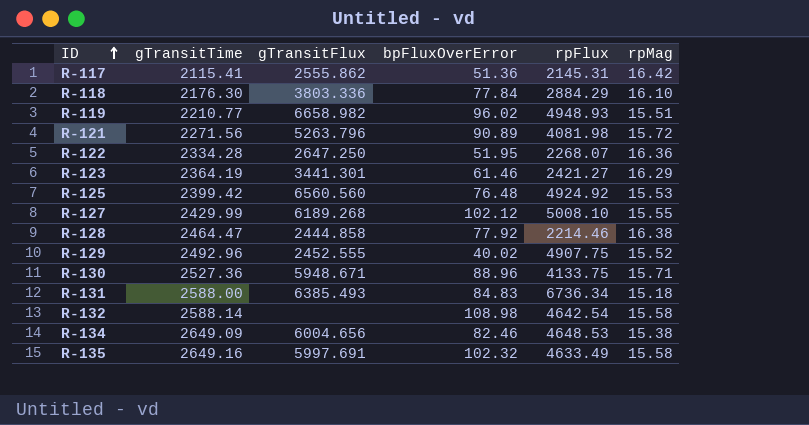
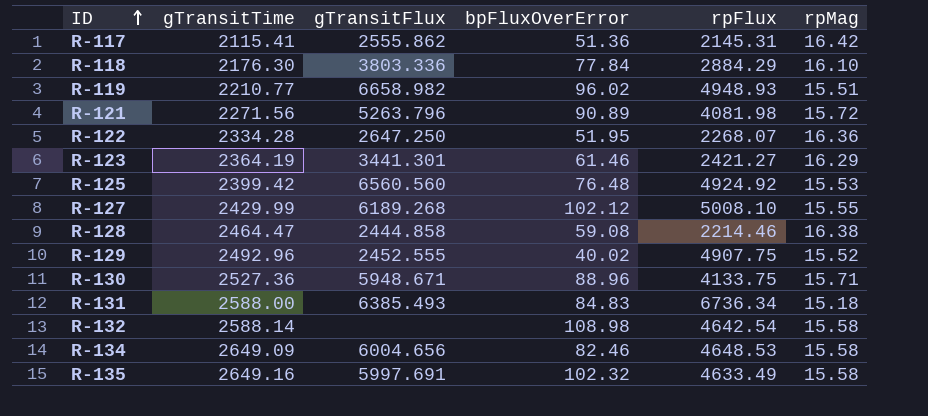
R-128 | bpFluxOverError: 77.92 -> 59.08
R-134 | rpMag: 15.38 -> 15.58

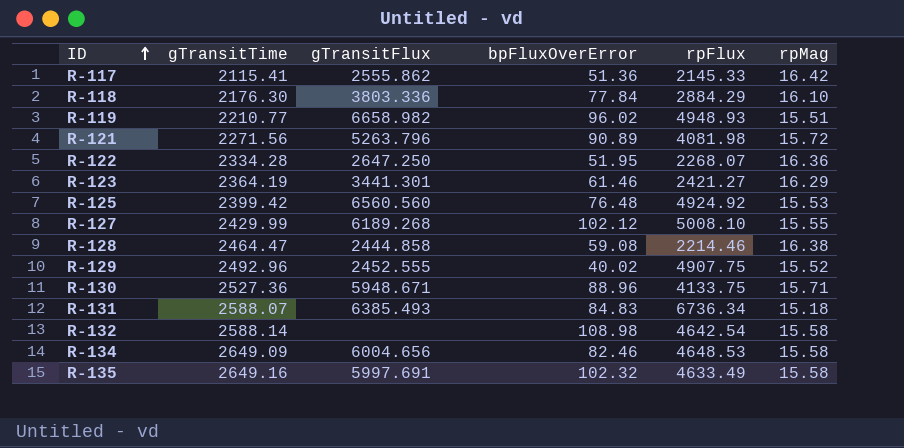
R-117 | rpFlux: 2145.31 -> 2145.33
R-131 | gTransitTime: 2588.00 -> 2588.07

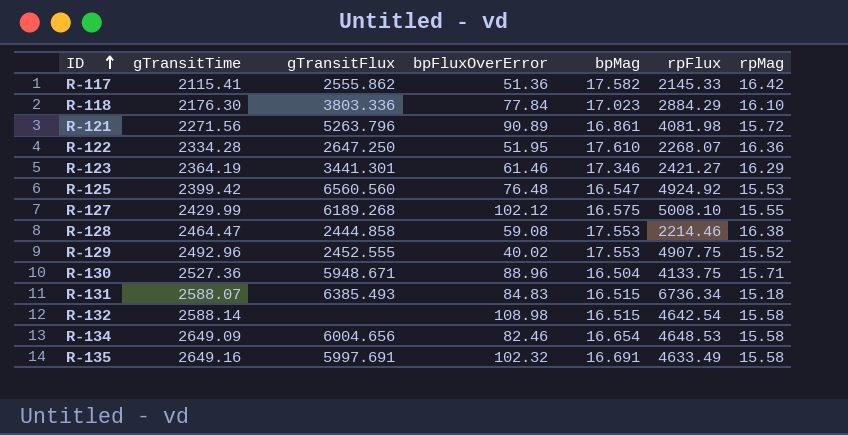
column bpMag | position: none -> 5
row R-119: 2210.77 | 6658.982 | 96.02 | 4948.93 | 15.51 -> none

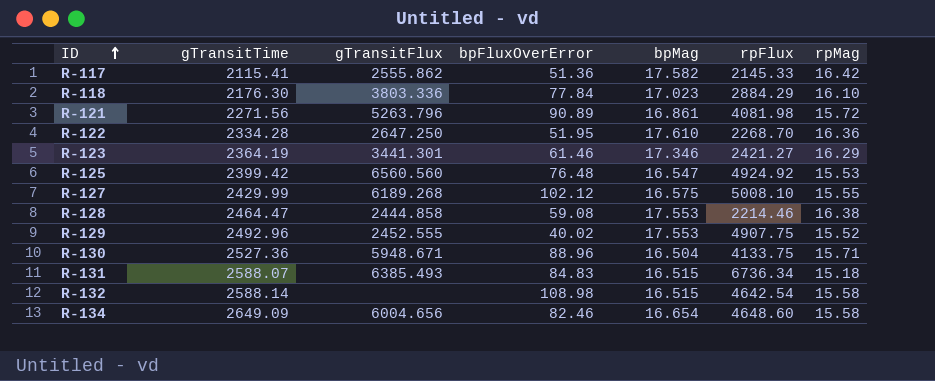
row R-135: 2649.16 | 5997.691 | 102.32 | 16.691 | 4633.49 | 15.58 -> none
R-122 | rpFlux: 2268.07 -> 2268.70
R-134 | rpFlux: 4648.53 -> 4648.60

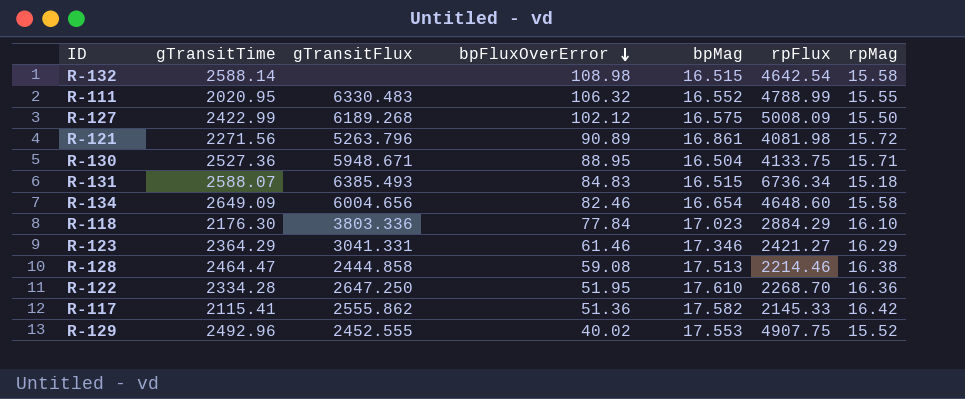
row order: ID ascending -> bpFluxOverError descending
row R-125: 2399.42 | 6560.560 | 76.48 | 16.547 | 4924.92 | 15.53 -> none
row R-111: none -> 2020.95 | 6330.483 | 106.32 | 16.552 | 4788.99 | 15.55
R-127 | gTransitTime: 2429.99 -> 2422.99
R-127 | rpFlux: 5008.10 -> 5008.09
R-127 | rpMag: 15.55 -> 15.50
R-130 | bpFluxOverError: 88.96 -> 88.95
R-123 | gTransitTime: 2364.19 -> 2364.29
R-123 | gTransitFlux: 3441.301 -> 3041.331
R-128 | bpMag: 17.553 -> 17.513

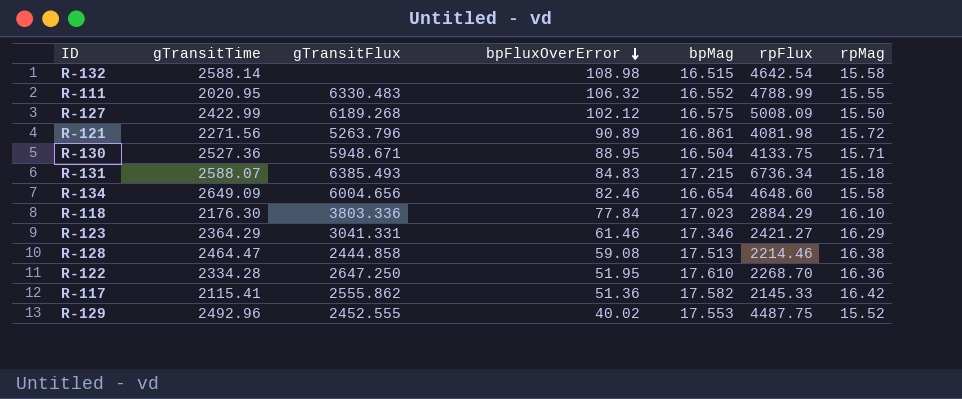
R-131 | bpMag: 16.515 -> 17.215
R-129 | rpFlux: 4907.75 -> 4487.75

